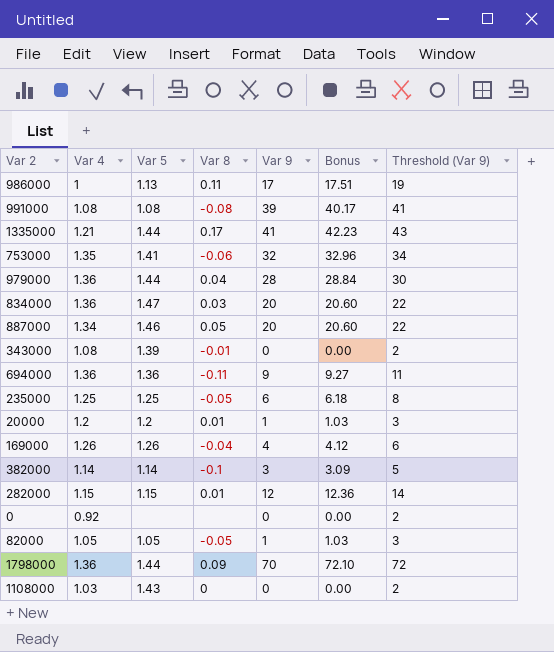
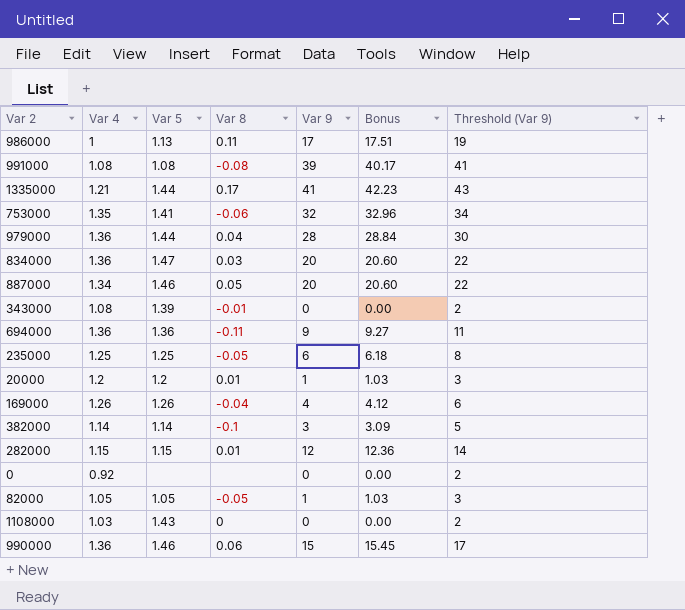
row 1798000: 1.36 | 1.44 | 0.09 | 70 | 72.10 | 72 -> none
row 990000: none -> 1.36 | 1.46 | 0.06 | 15 | 15.45 | 17

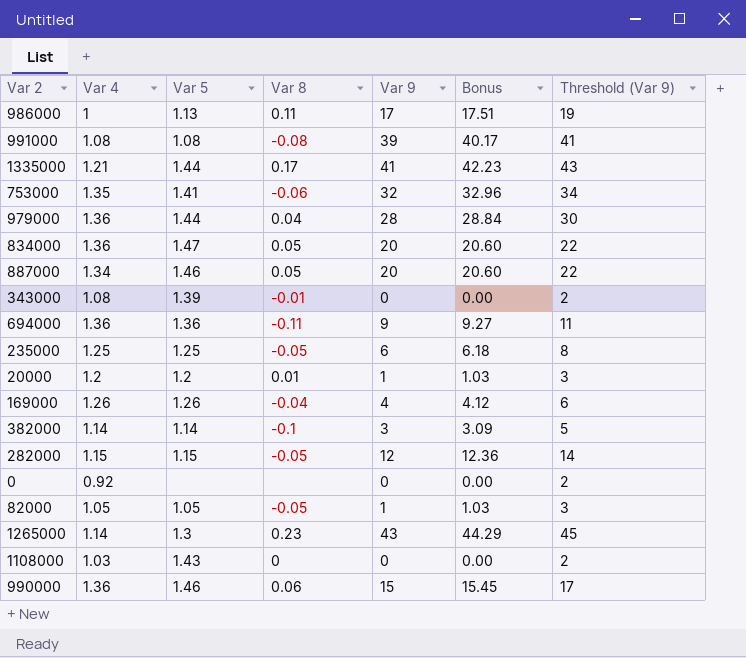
834000 | Var 8: 0.03 -> 0.05
282000 | Var 8: 0.01 -> -0.05
row 1265000: none -> 1.14 | 1.3 | 0.23 | 43 | 44.29 | 45

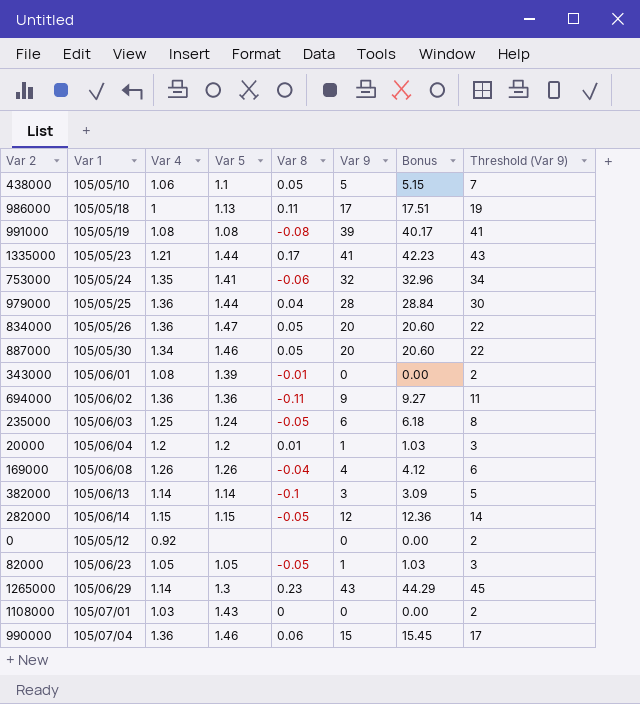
column Var 1 | position: none -> 2
row 438000: none -> 105/05/10 | 1.06 | 1.1 | 0.05 | 5 | 5.15 | 7
235000 | Var 5: 1.25 -> 1.24

